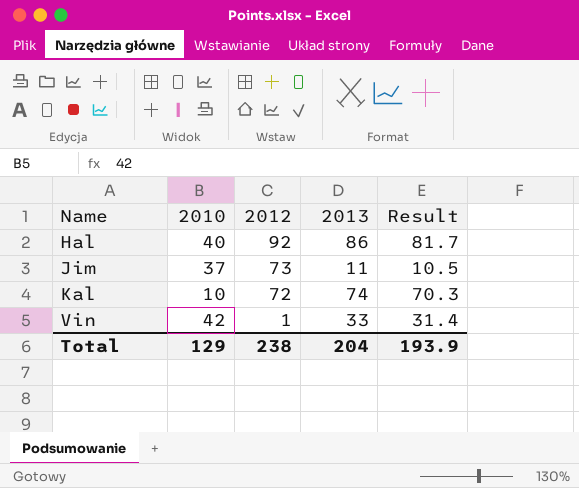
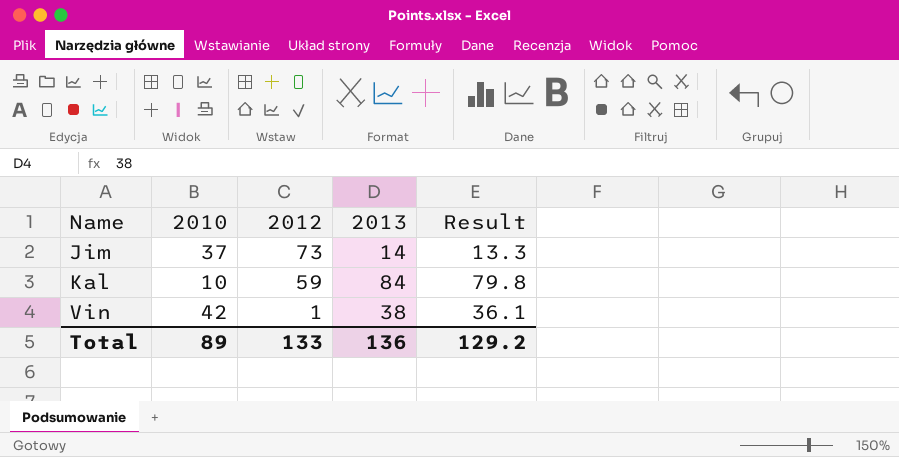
row Hal: 40 | 92 | 86 | 81.7 -> none
Jim | 2013: 11 -> 14
Jim | Result: 10.5 -> 13.3
Kal | 2012: 72 -> 59
Kal | 2013: 74 -> 84
Kal | Result: 70.3 -> 79.8
Vin | 2013: 33 -> 38
Vin | Result: 31.4 -> 36.1
Total | 2010: 129 -> 89
Total | 2012: 238 -> 133
Total | 2013: 204 -> 136
Total | Result: 193.9 -> 129.2

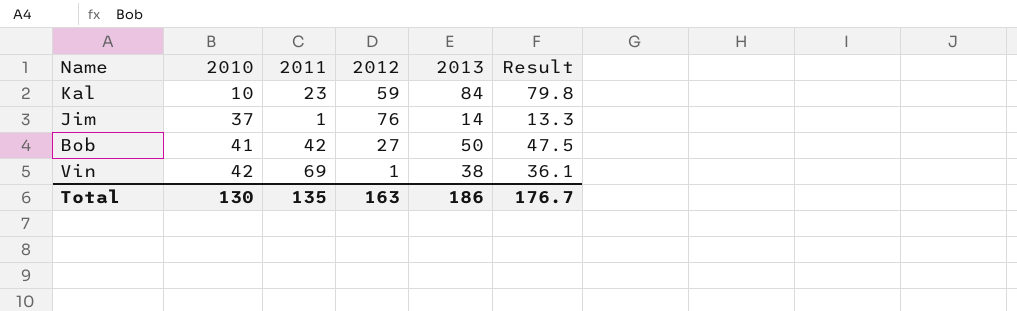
row order: Name ascending -> 2010 ascending
column 2011 | position: none -> 3
Jim | 2012: 73 -> 76
row Bob: none -> 41 | 42 | 27 | 50 | 47.5
Total | 2010: 89 -> 130
Total | 2012: 133 -> 163
Total | 2013: 136 -> 186
Total | Result: 129.2 -> 176.7

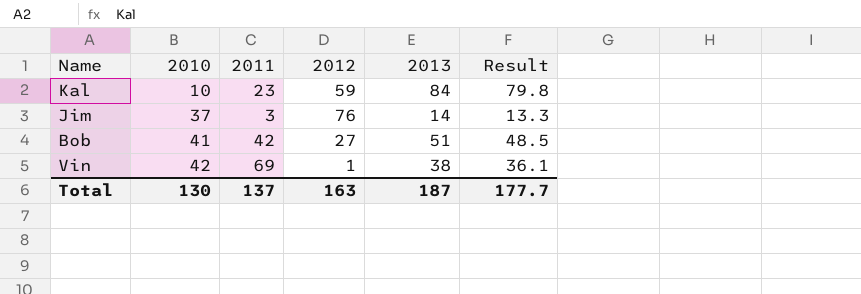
Jim | 2011: 1 -> 3
Bob | 2013: 50 -> 51
Bob | Result: 47.5 -> 48.5
Total | 2011: 135 -> 137
Total | 2013: 186 -> 187
Total | Result: 176.7 -> 177.7

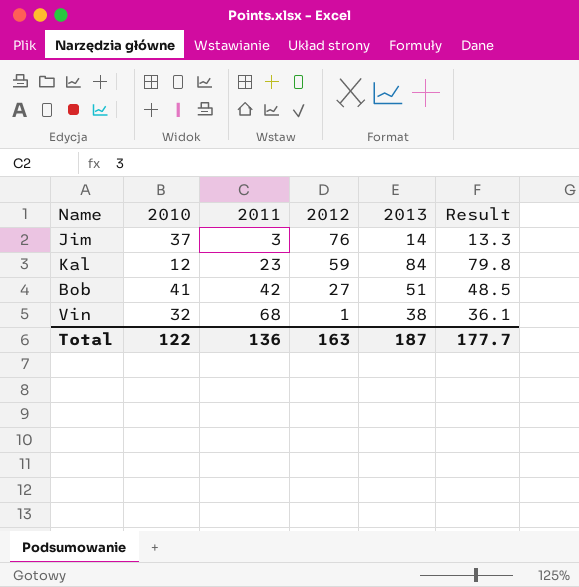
row order: 2010 ascending -> 2011 ascending
Kal | 2010: 10 -> 12
Vin | 2010: 42 -> 32
Vin | 2011: 69 -> 68
Total | 2010: 130 -> 122
Total | 2011: 137 -> 136

